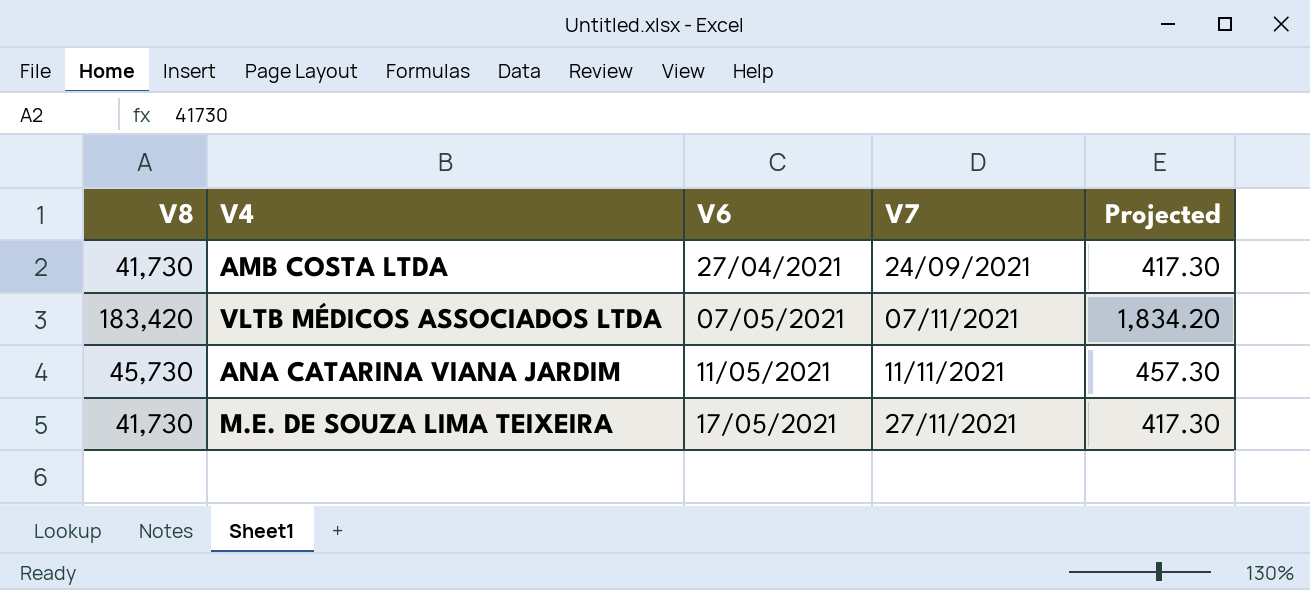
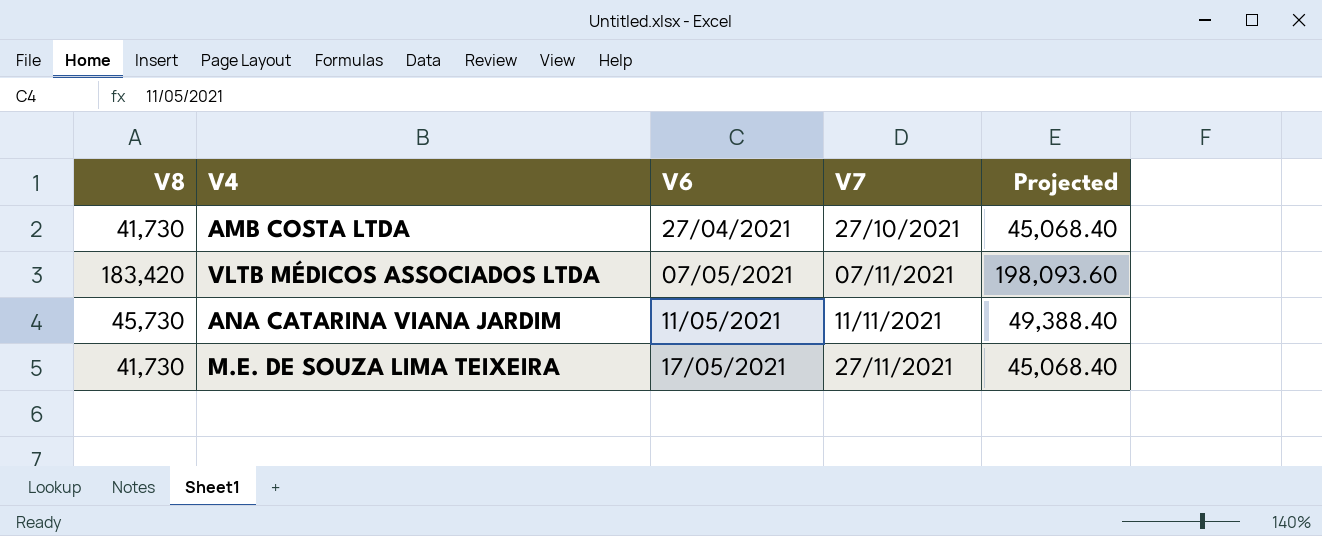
column Projected | formula: [V8] * 0.01 -> [V8] * 1.08
AMB COSTA LTDA | V7: 24/09/2021 -> 27/10/2021

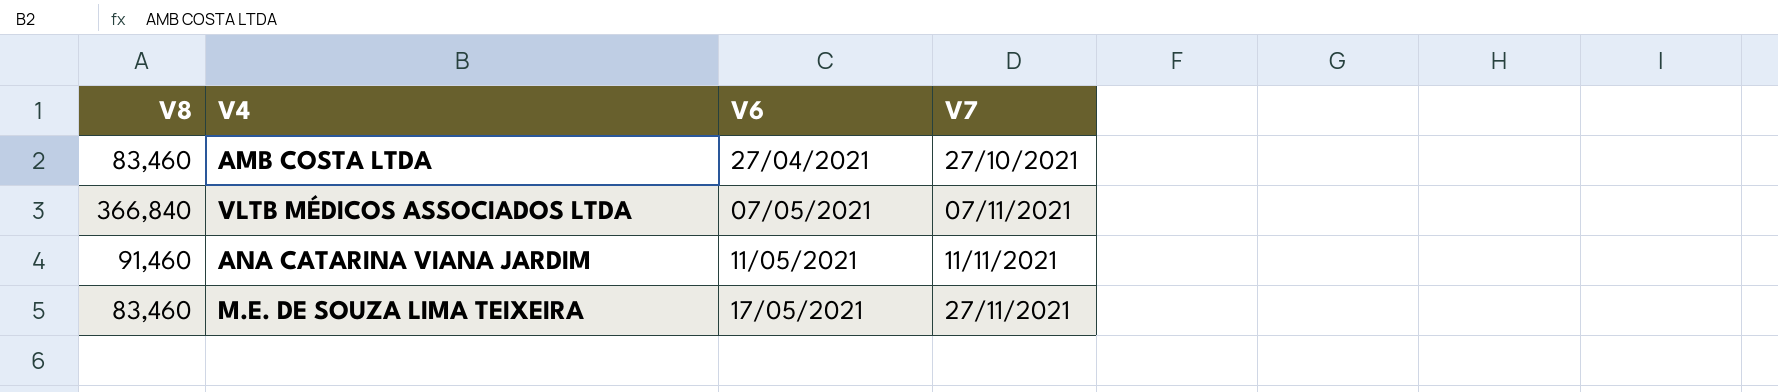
column Projected | formula: [V8] * 1.08 -> none
AMB COSTA LTDA | V8: 41,730 -> 83,460
VLTB MÉDICOS ASSOCIADOS LTDA | V8: 183,420 -> 366,840
ANA CATARINA VIANA JARDIM | V8: 45,730 -> 91,460
M.E. DE SOUZA LIMA TEIXEIRA | V8: 41,730 -> 83,460

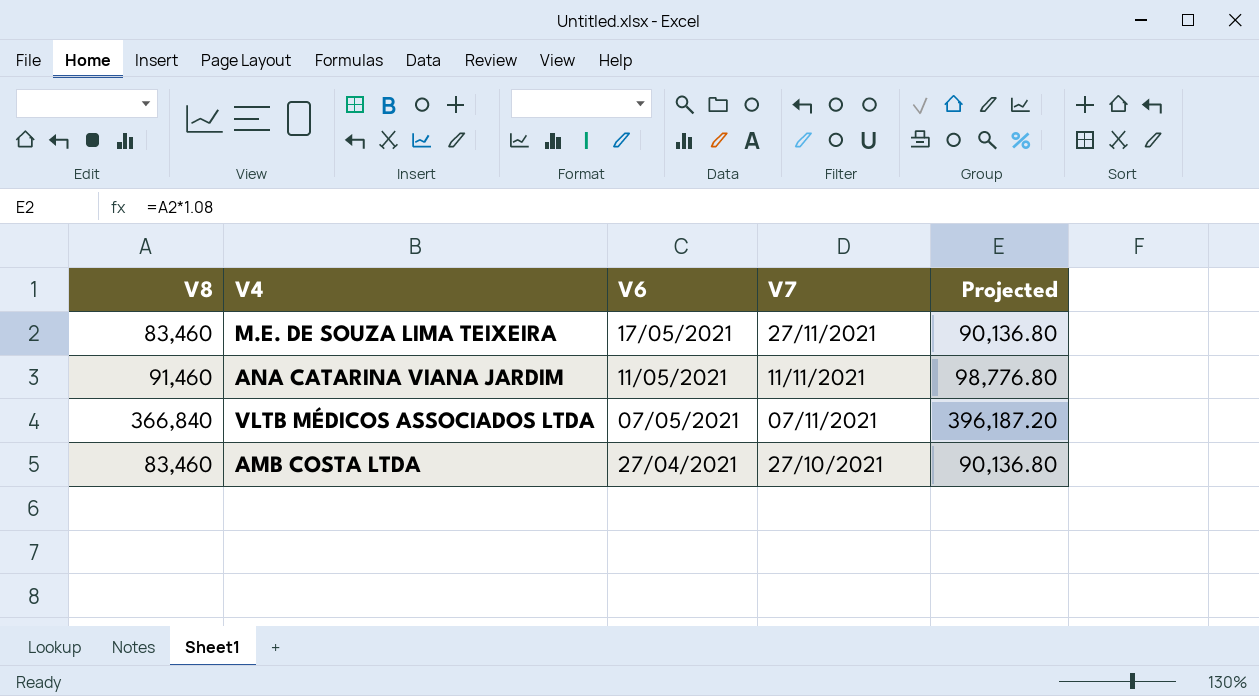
row order: V6 ascending -> V6 descending
column Projected | formula: none -> [V8] * 1.08

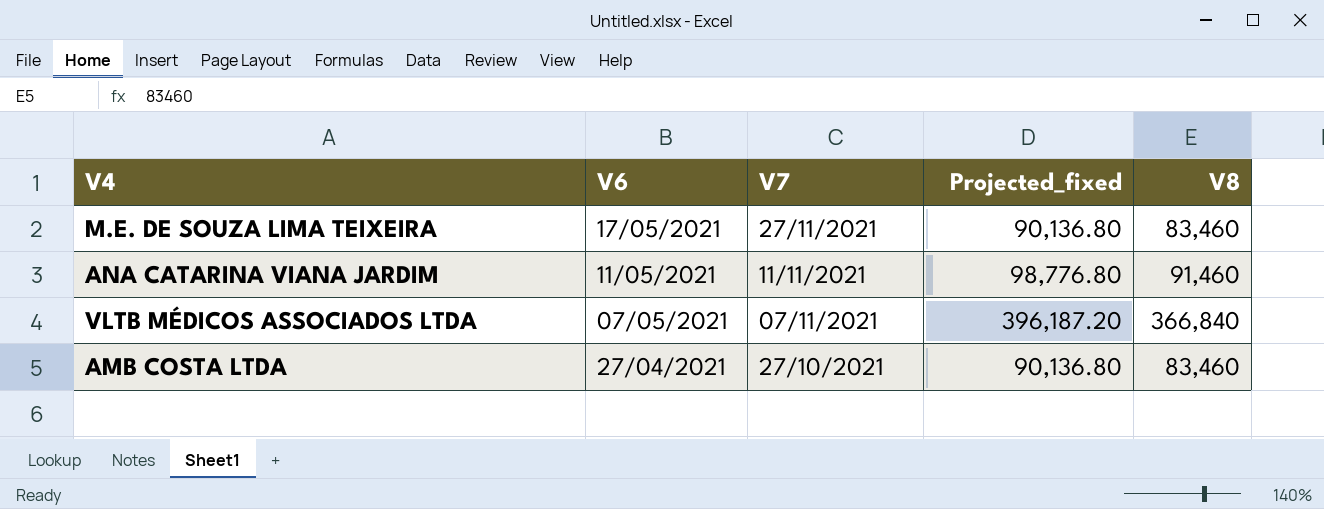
column name: Projected -> Projected_fixed
column V8 | position: 1 -> 5

